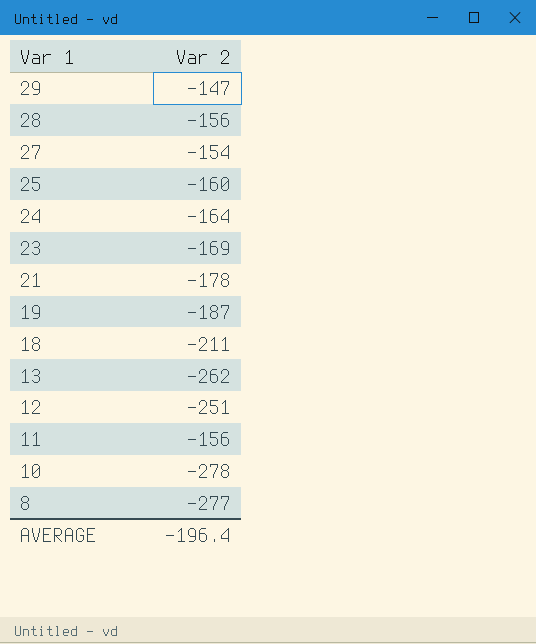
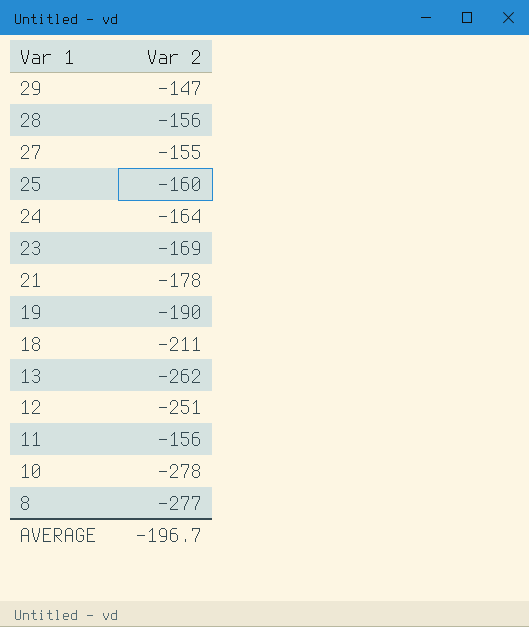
27 | Var 2: -154 -> -155
19 | Var 2: -187 -> -190
AVERAGE | Var 2: -196.4 -> -196.7

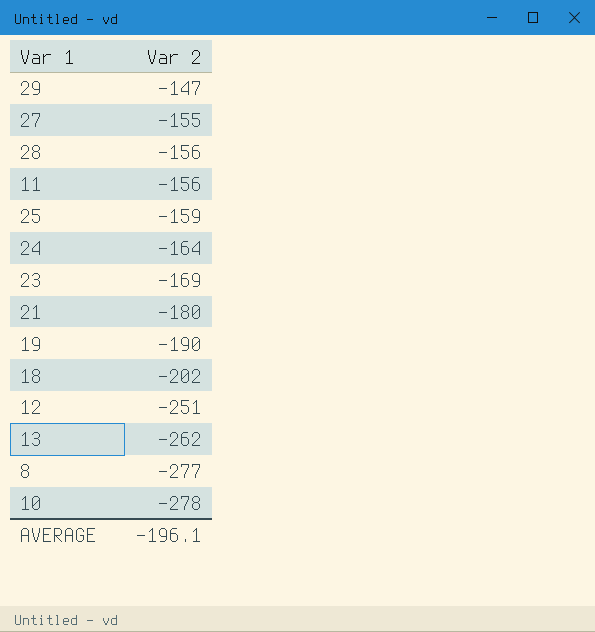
row order: Var 1 descending -> Var 2 descending
25 | Var 2: -160 -> -159
21 | Var 2: -178 -> -180
18 | Var 2: -211 -> -202
AVERAGE | Var 2: -196.7 -> -196.1

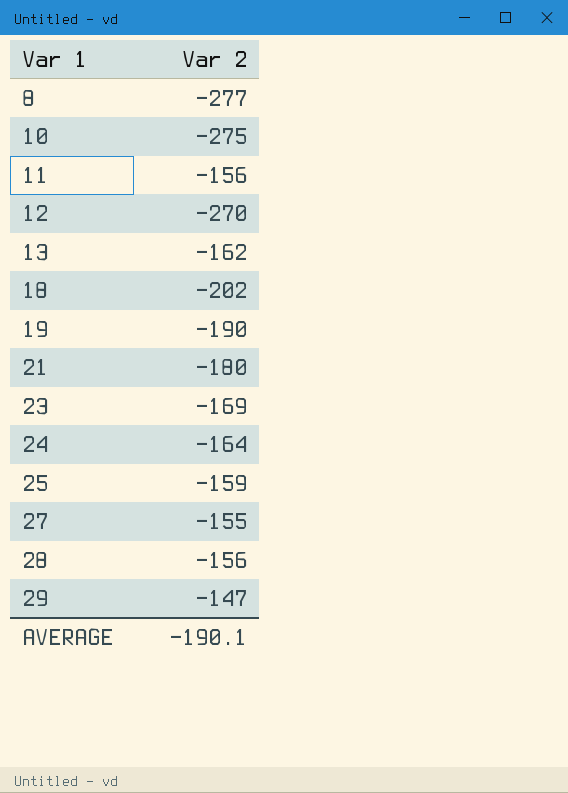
row order: Var 2 descending -> Var 1 ascending
10 | Var 2: -278 -> -275
12 | Var 2: -251 -> -270
13 | Var 2: -262 -> -162
AVERAGE | Var 2: -196.1 -> -190.1

